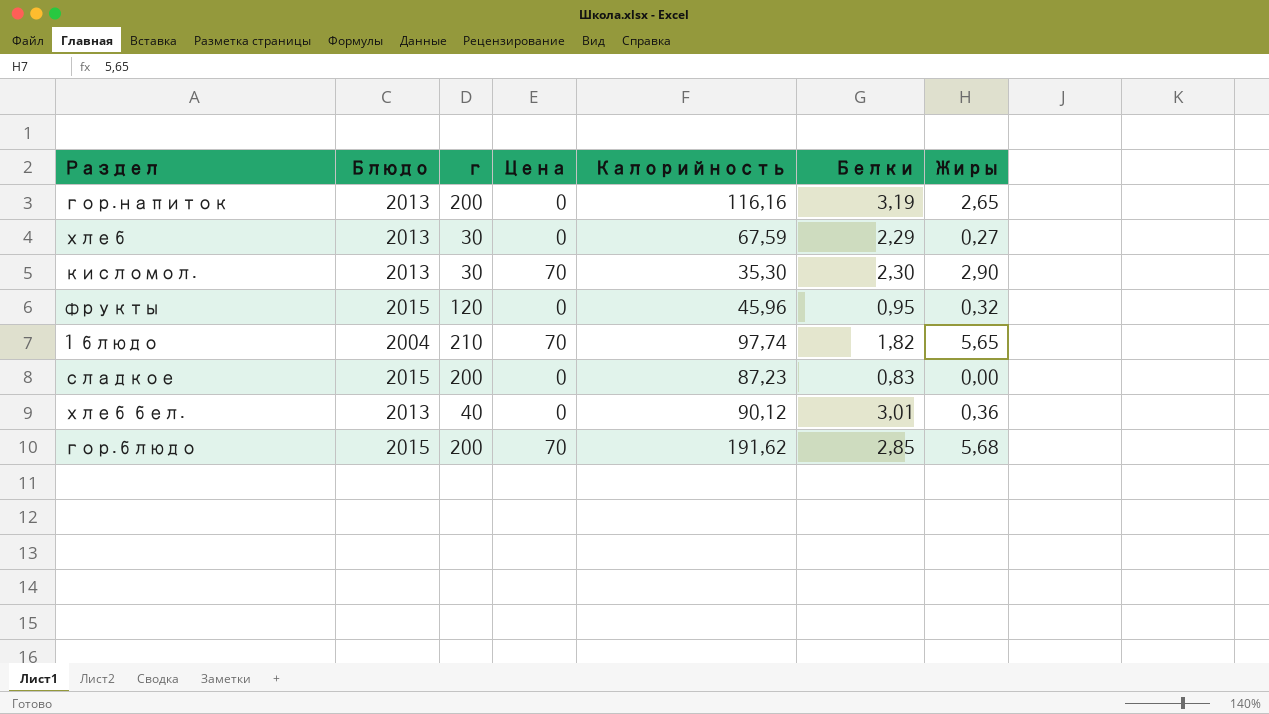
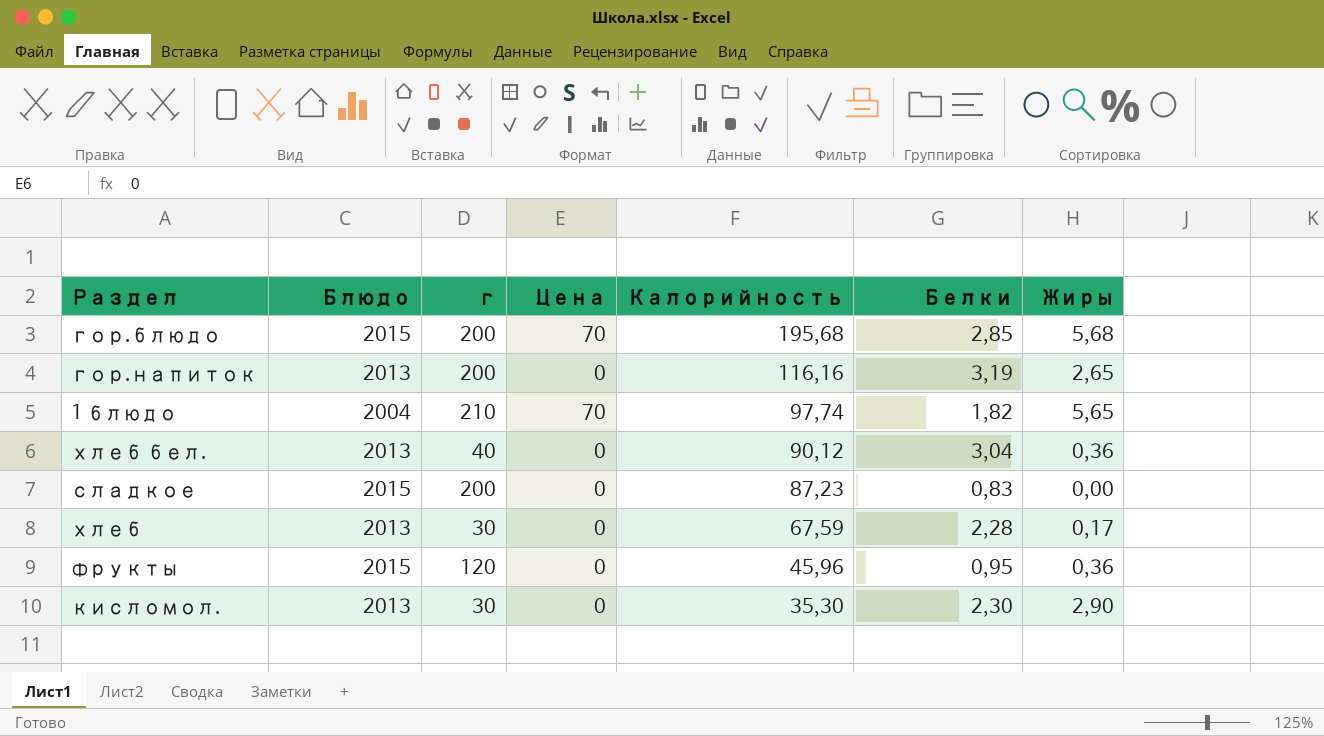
row order: none -> Калорийность descending
гор.блюдо | Калорийность: 191,62 -> 195,68
хлеб бел. | Белки: 3,01 -> 3,04
хлеб | Белки: 2,29 -> 2,28
хлеб | Жиры: 0,27 -> 0,17
фрукты | Жиры: 0,32 -> 0,36
кисломол. | Цена: 70 -> 0

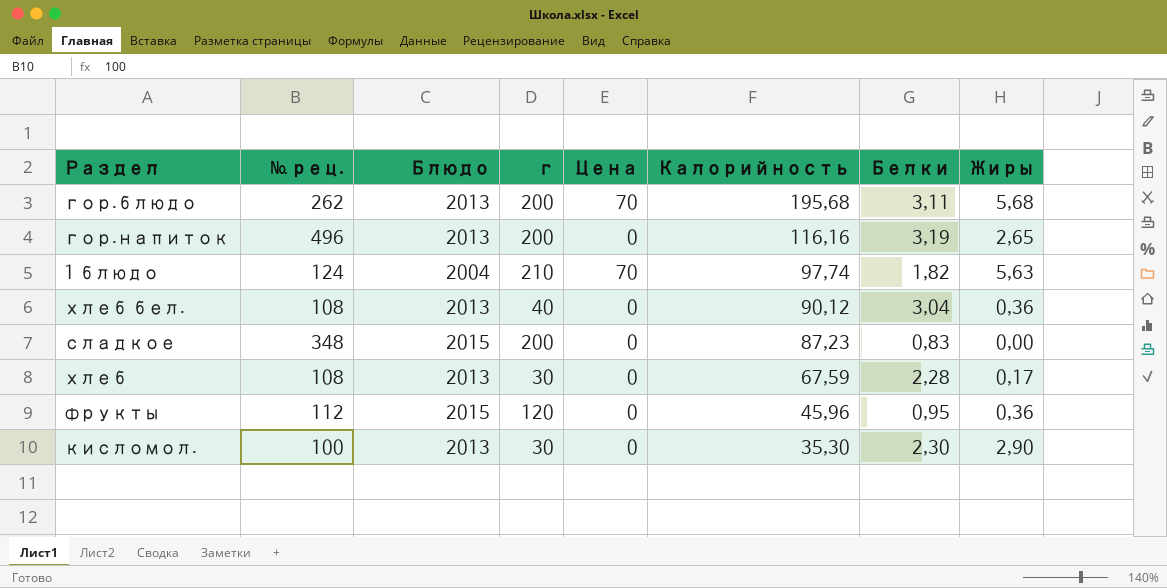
column № рец. | position: none -> 2
гор.блюдо | Блюдо: 2015 -> 2013
гор.блюдо | Белки: 2,85 -> 3,11
1 блюдо | Жиры: 5,65 -> 5,63

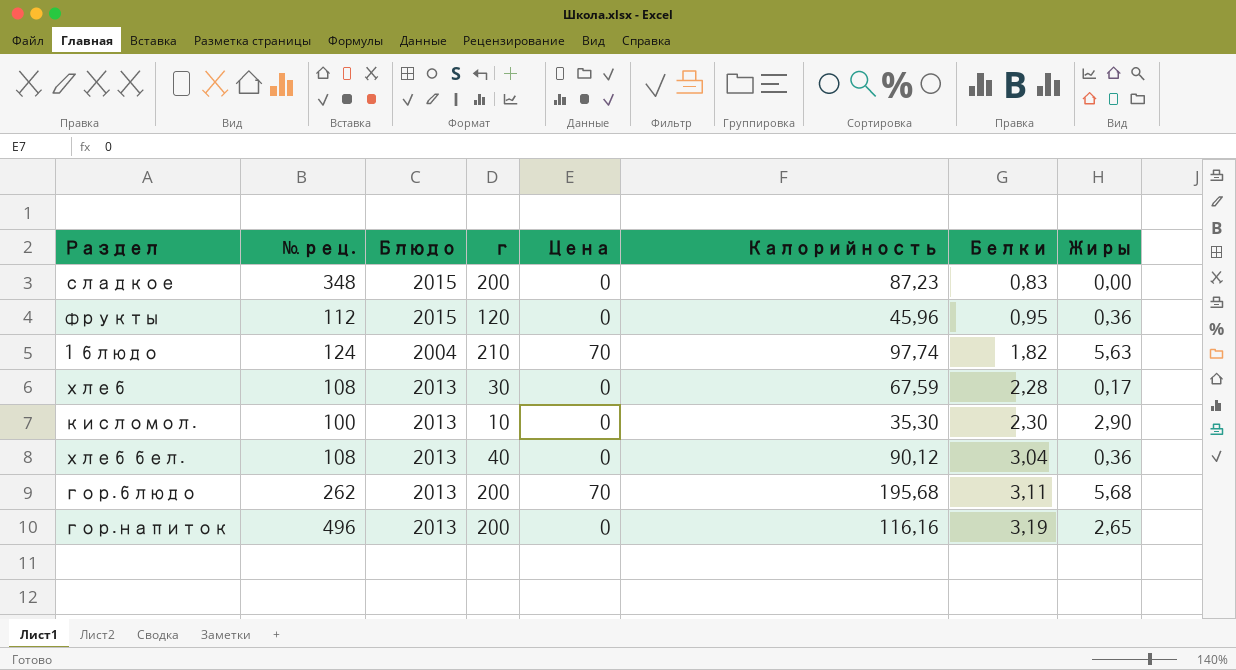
row order: Калорийность descending -> Белки ascending
кисломол. | г: 30 -> 10

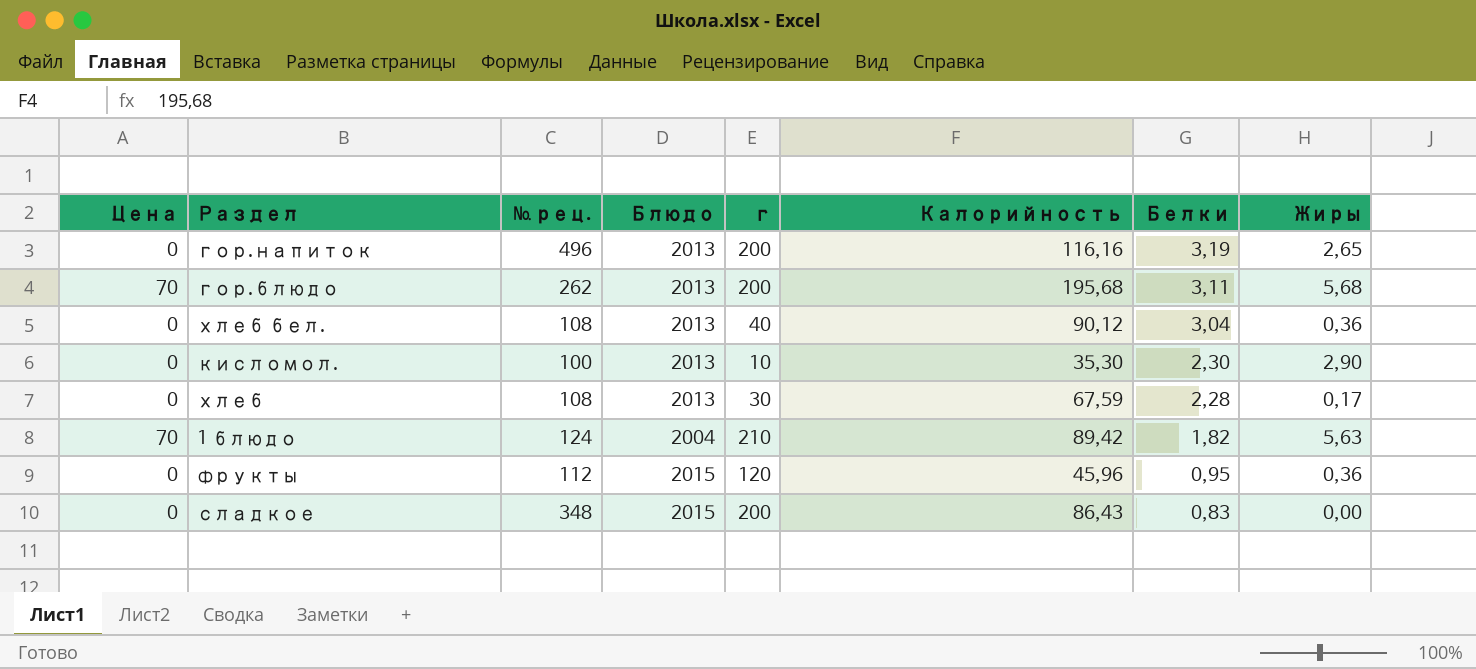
row order: Белки ascending -> Белки descending
column Цена | position: 5 -> 1
1 блюдо | Калорийность: 97,74 -> 89,42
сладкое | Калорийность: 87,23 -> 86,43

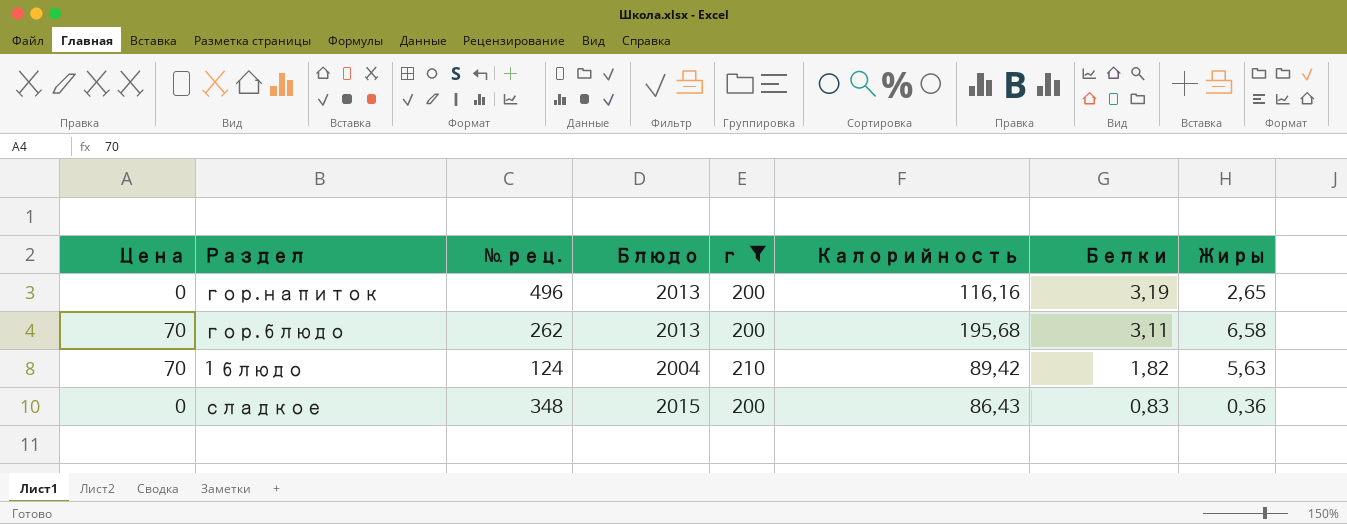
filter: none -> г >= 200
гор.блюдо | Жиры: 5,68 -> 6,58
сладкое | Жиры: 0,00 -> 0,36

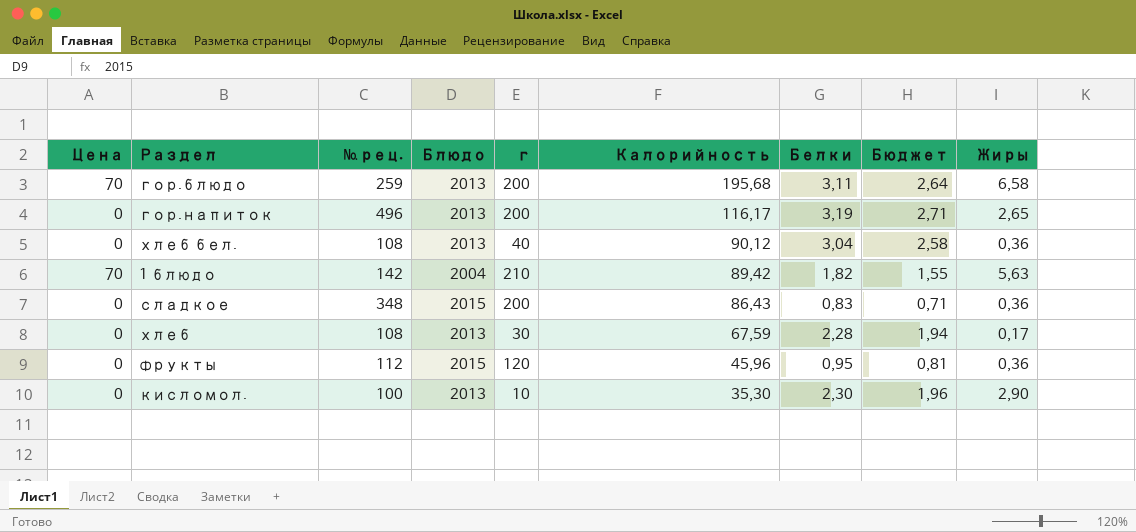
filter: г >= 200 -> none
row order: Белки descending -> Калорийность descending
column Бюджет | formula: none -> [Белки] * 0,85
гор.блюдо | № рец.: 262 -> 259
гор.напиток | Калорийность: 116,16 -> 116,17
1 блюдо | № рец.: 124 -> 142

